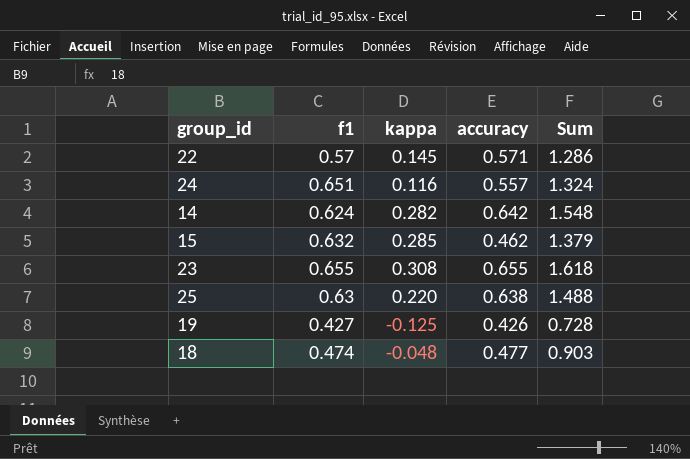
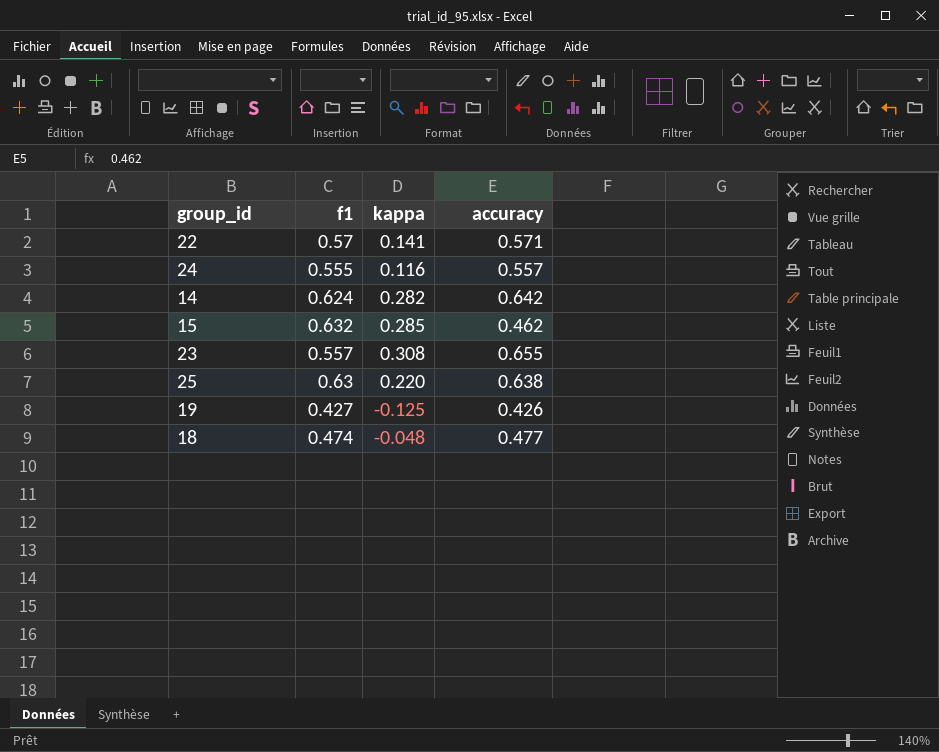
column Sum | formula: [f1] + [kappa] + [accuracy] -> none
22 | kappa: 0.145 -> 0.141
24 | f1: 0.651 -> 0.555
23 | f1: 0.655 -> 0.557

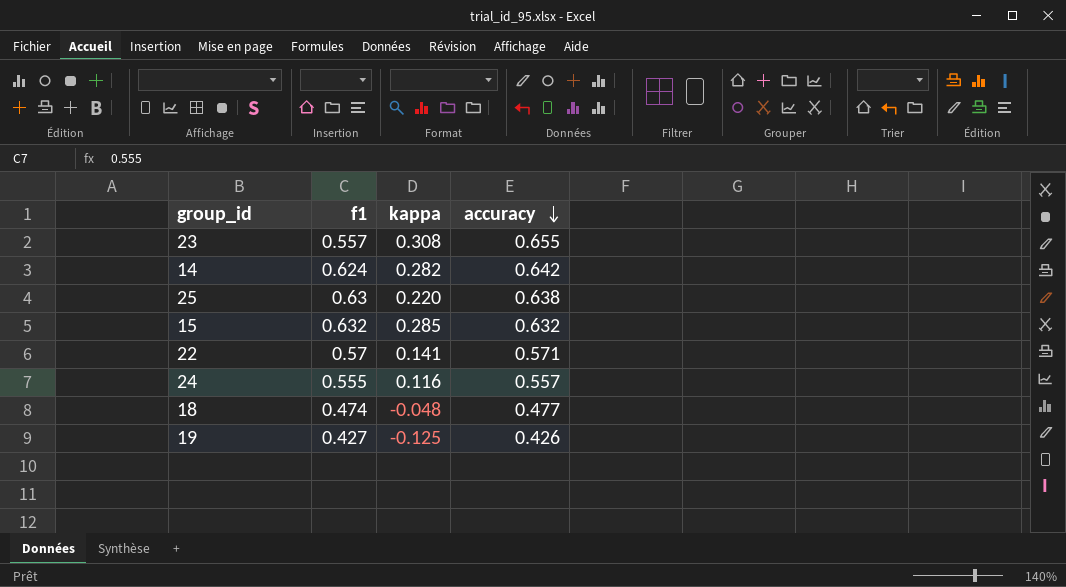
row order: none -> accuracy descending
15 | accuracy: 0.462 -> 0.632

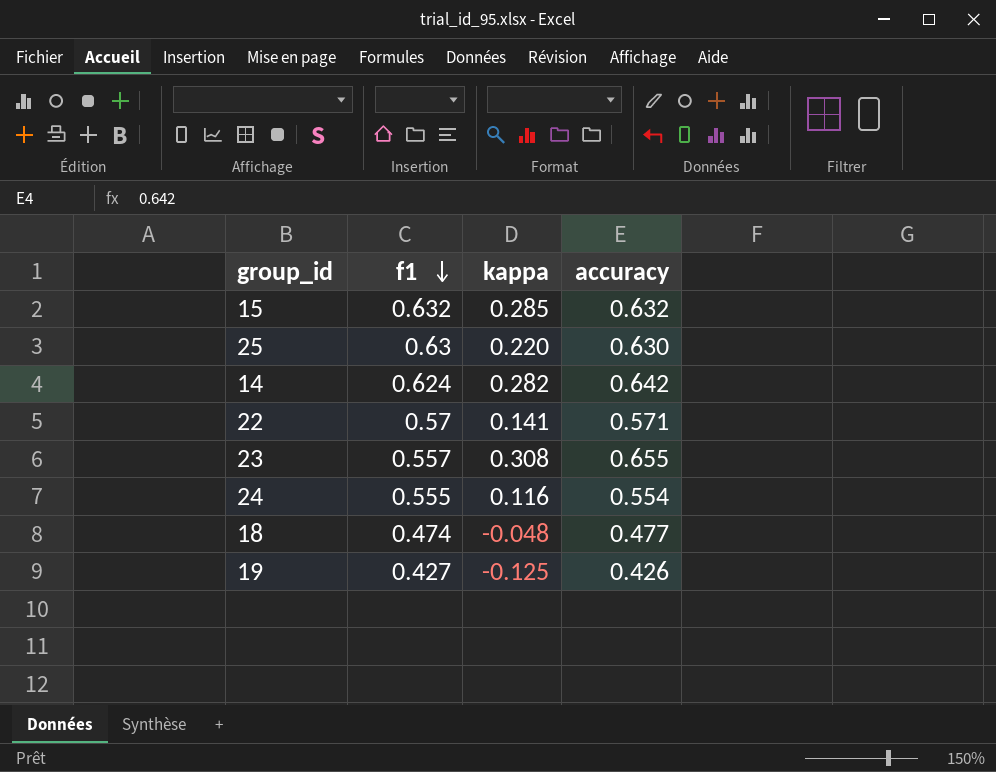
row order: accuracy descending -> f1 descending
25 | accuracy: 0.638 -> 0.630
24 | accuracy: 0.557 -> 0.554

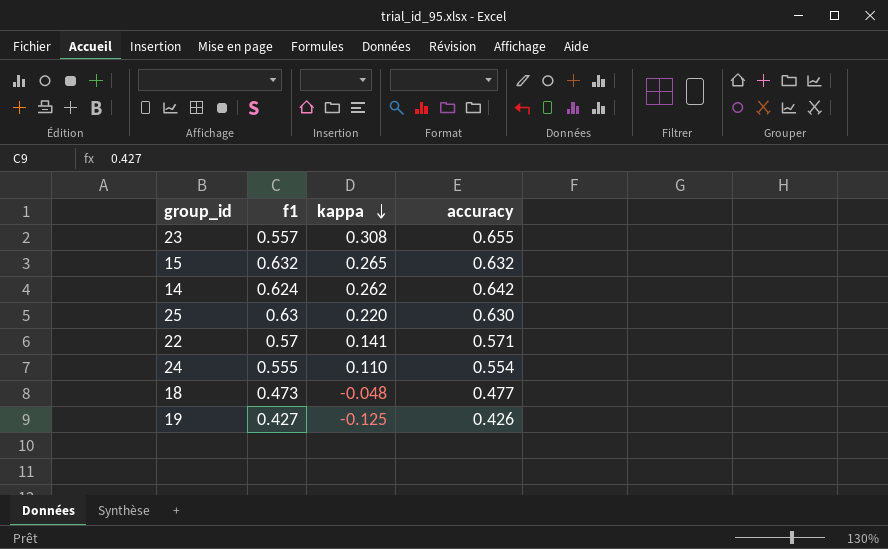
row order: f1 descending -> kappa descending
15 | kappa: 0.285 -> 0.265
14 | kappa: 0.282 -> 0.262
24 | kappa: 0.116 -> 0.110
18 | f1: 0.474 -> 0.473

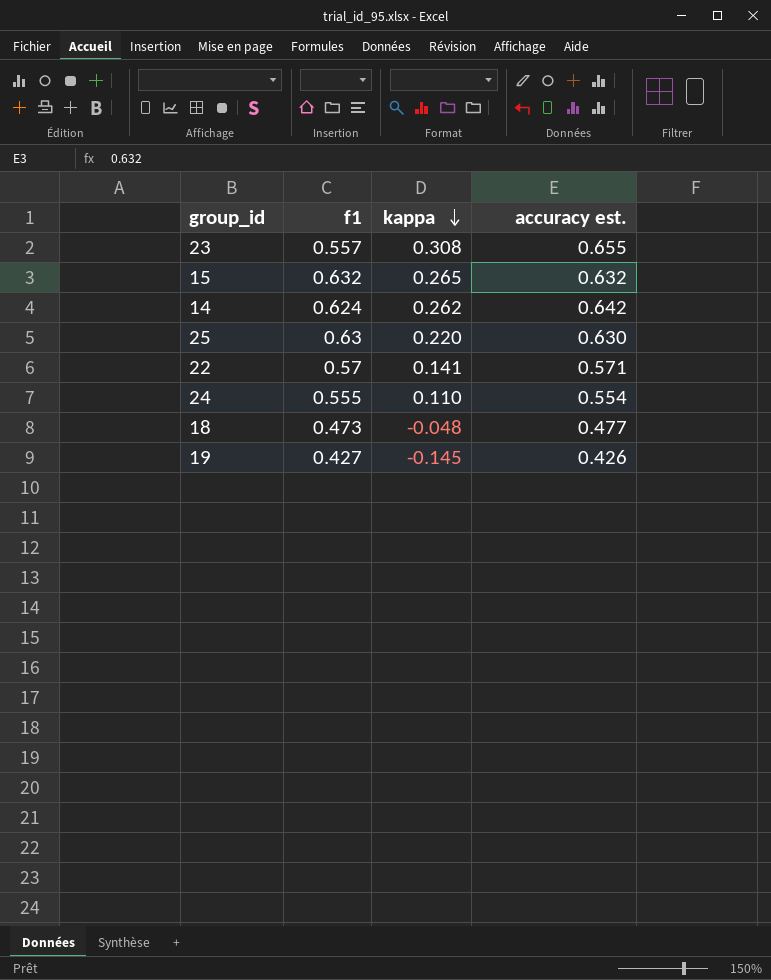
column name: accuracy -> accuracy est.
19 | kappa: -0.125 -> -0.145

